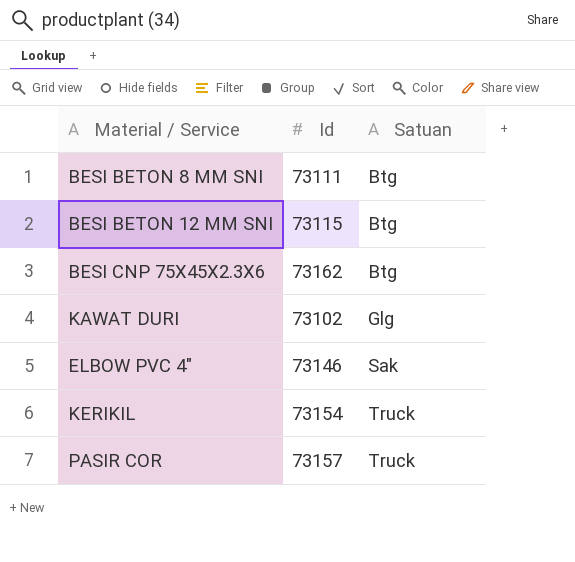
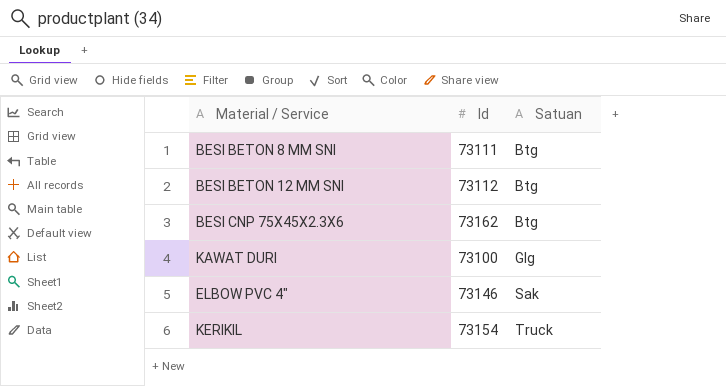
row PASIR COR: 73157 | Truck -> none
BESI BETON 12 MM SNI | Id: 73115 -> 73112
KAWAT DURI | Id: 73102 -> 73100

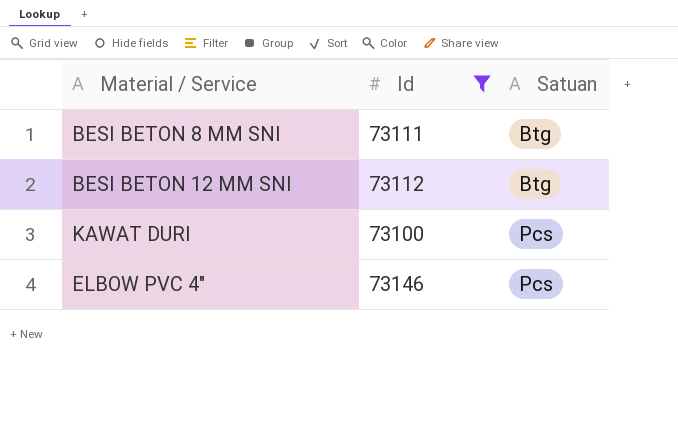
filter: none -> Id <= 73146
KAWAT DURI | Satuan: Glg -> Pcs
ELBOW PVC 4" | Satuan: Sak -> Pcs

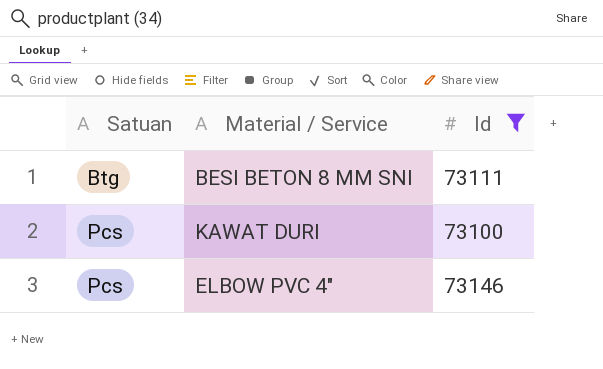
column Satuan | position: 3 -> 1
row BESI BETON 12 MM SNI: 73112 | Btg -> none

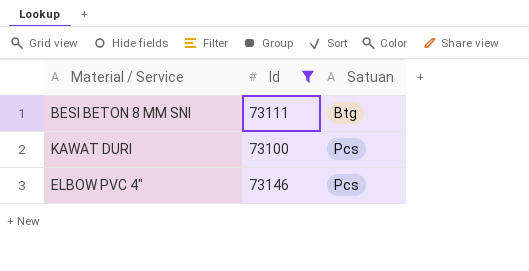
column Satuan | position: 1 -> 3

